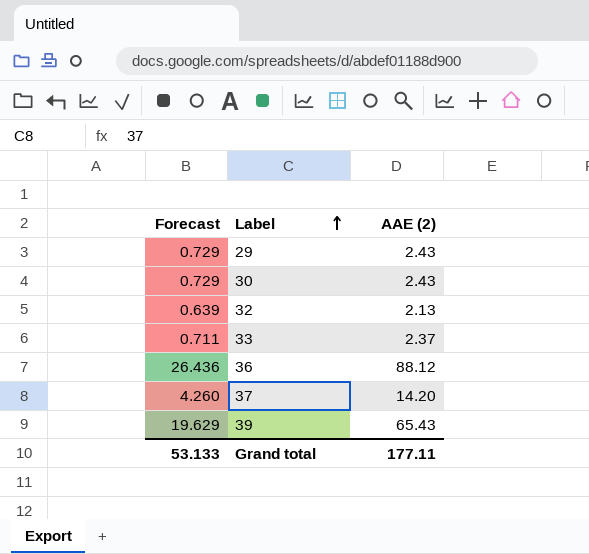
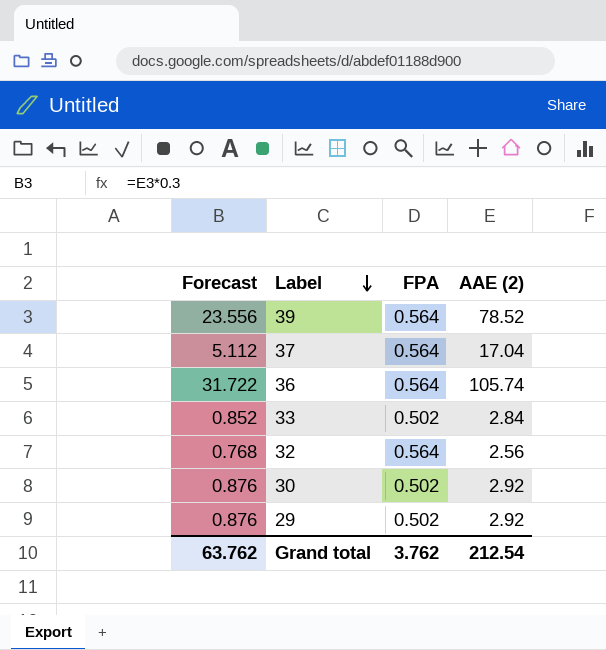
row order: Label ascending -> Label descending
column FPA | position: none -> 3
39 | Forecast: 19.629 -> 23.556
39 | AAE (2): 65.43 -> 78.52
37 | Forecast: 4.260 -> 5.112
37 | AAE (2): 14.20 -> 17.04
36 | Forecast: 26.436 -> 31.722
36 | AAE (2): 88.12 -> 105.74
33 | Forecast: 0.711 -> 0.852
33 | AAE (2): 2.37 -> 2.84
32 | Forecast: 0.639 -> 0.768
32 | AAE (2): 2.13 -> 2.56
30 | Forecast: 0.729 -> 0.876
30 | AAE (2): 2.43 -> 2.92
29 | Forecast: 0.729 -> 0.876
29 | AAE (2): 2.43 -> 2.92
Grand total | Forecast: 53.133 -> 63.762
Grand total | AAE (2): 177.11 -> 212.54

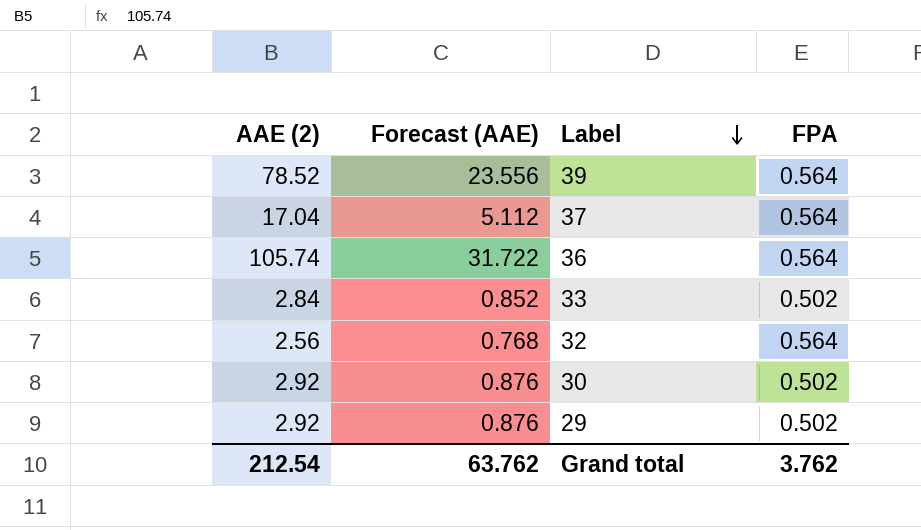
column AAE (2) | position: 4 -> 1
column name: Forecast -> Forecast (AAE)

